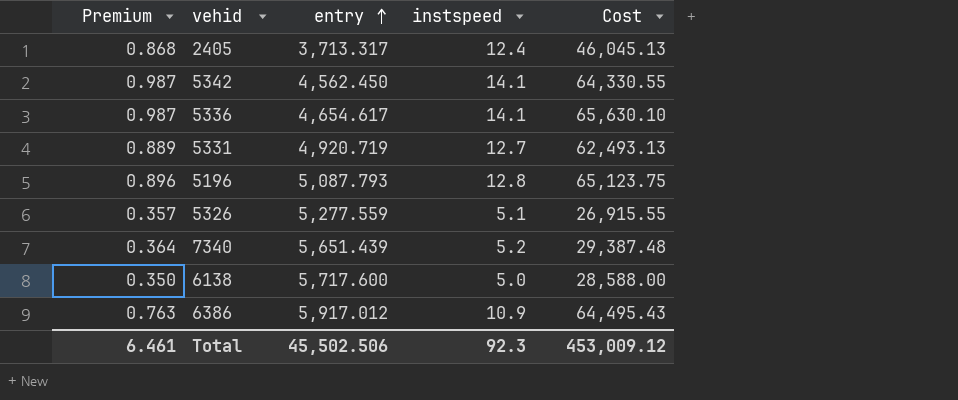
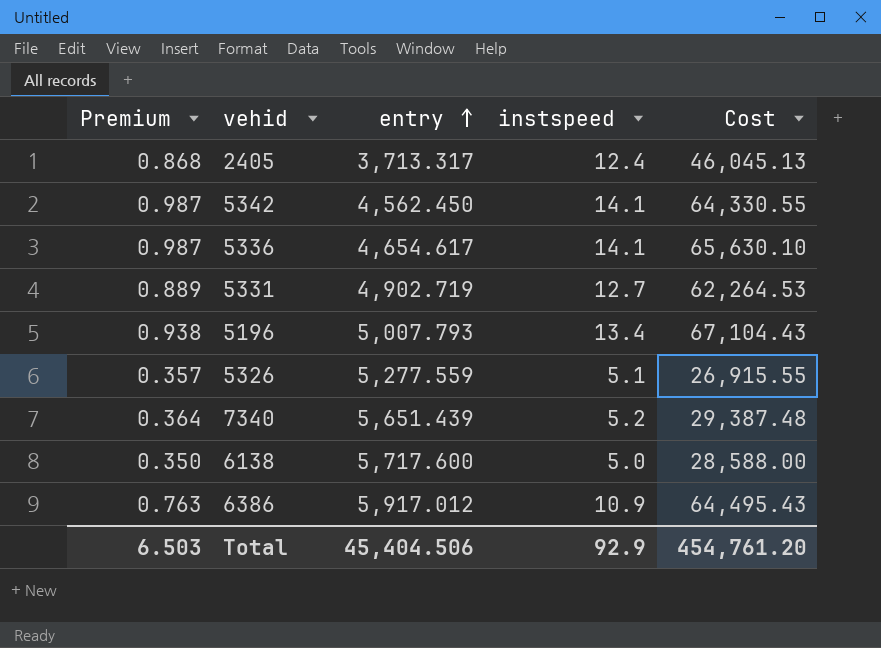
5331 | entry: 4,920.719 -> 4,902.719
5331 | Cost: 62,493.13 -> 62,264.53
5196 | Premium: 0.896 -> 0.938
5196 | entry: 5,087.793 -> 5,007.793
5196 | instspeed: 12.8 -> 13.4
5196 | Cost: 65,123.75 -> 67,104.43
Total | Premium: 6.461 -> 6.503
Total | entry: 45,502.506 -> 45,404.506
Total | instspeed: 92.3 -> 92.9
Total | Cost: 453,009.12 -> 454,761.20

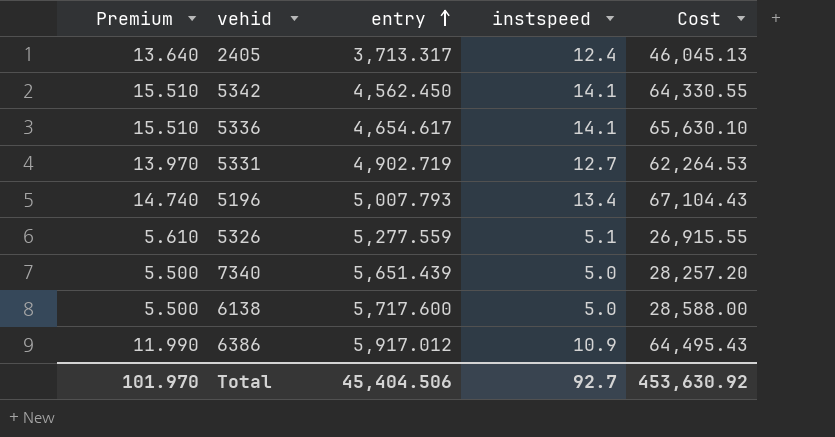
column Premium | formula: [instspeed] * 0.07 -> [instspeed] * 1.1
7340 | instspeed: 5.2 -> 5.0
7340 | Cost: 29,387.48 -> 28,257.20
Total | Premium: 6.503 -> 101.970
Total | instspeed: 92.9 -> 92.7
Total | Cost: 454,761.20 -> 453,630.92

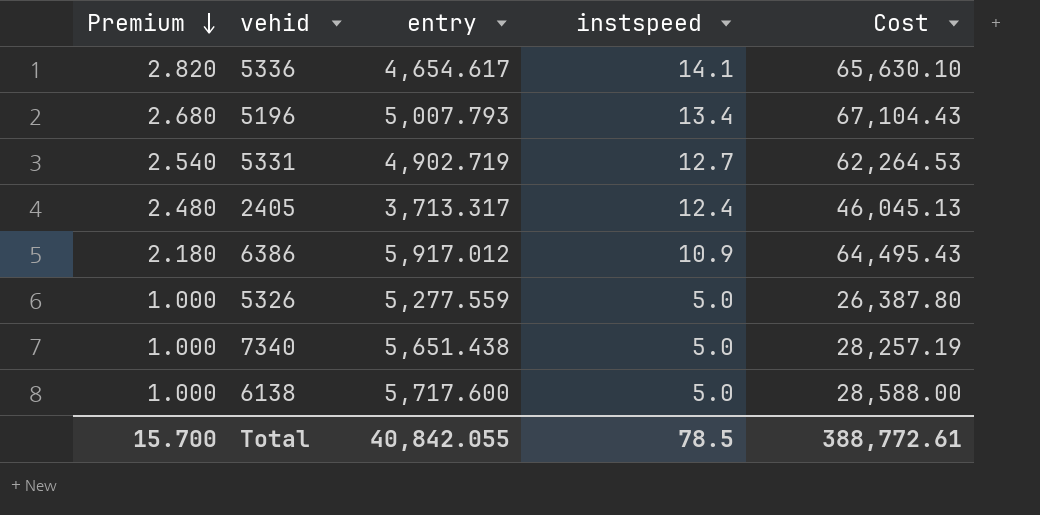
row order: entry ascending -> Premium descending
column Premium | formula: [instspeed] * 1.1 -> [instspeed] * 0.2
row 5342: 15.510 | 4,562.450 | 14.1 | 64,330.55 -> none
5326 | instspeed: 5.1 -> 5.0
5326 | Cost: 26,915.55 -> 26,387.80
7340 | entry: 5,651.439 -> 5,651.438
7340 | Cost: 28,257.20 -> 28,257.19
Total | Premium: 101.970 -> 15.700
Total | entry: 45,404.506 -> 40,842.055
Total | instspeed: 92.7 -> 78.5
Total | Cost: 453,630.92 -> 388,772.61

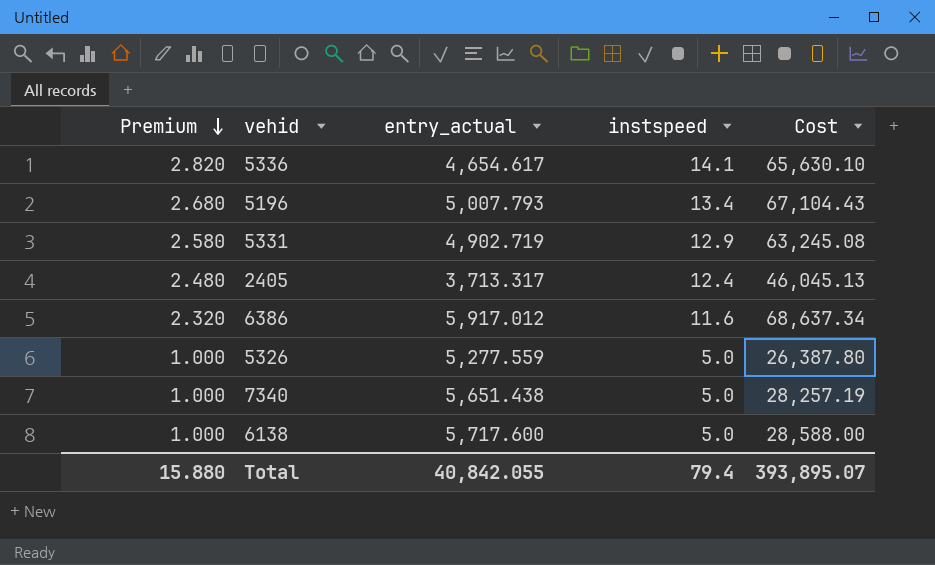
column name: entry -> entry_actual
5331 | Premium: 2.540 -> 2.580
5331 | instspeed: 12.7 -> 12.9
5331 | Cost: 62,264.53 -> 63,245.08
6386 | Premium: 2.180 -> 2.320
6386 | instspeed: 10.9 -> 11.6
6386 | Cost: 64,495.43 -> 68,637.34
Total | Premium: 15.700 -> 15.880
Total | instspeed: 78.5 -> 79.4
Total | Cost: 388,772.61 -> 393,895.07

